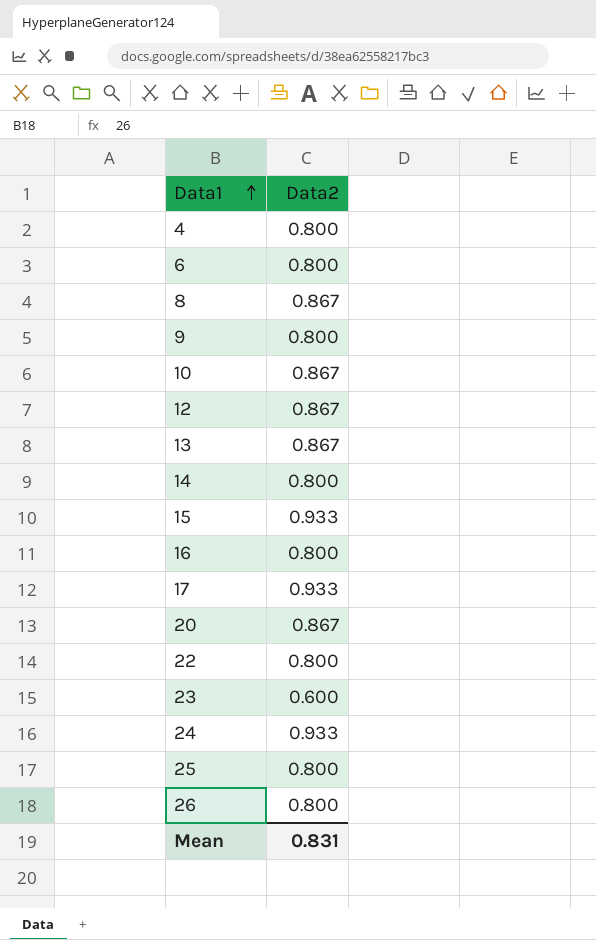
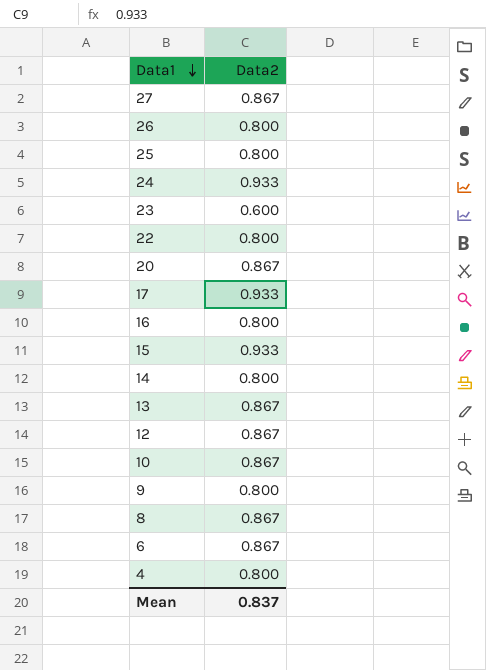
row order: Data1 ascending -> Data1 descending
row 27: none -> 0.867
6 | Data2: 0.800 -> 0.867
Mean | Data2: 0.831 -> 0.837

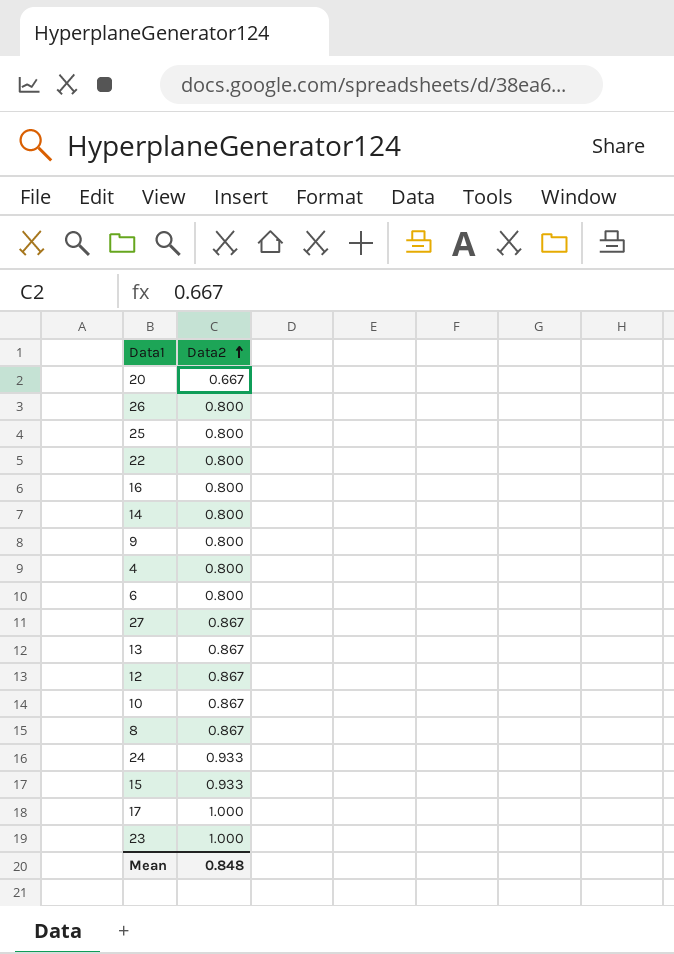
row order: Data1 descending -> Data2 ascending
20 | Data2: 0.867 -> 0.667
6 | Data2: 0.867 -> 0.800
17 | Data2: 0.933 -> 1.000
23 | Data2: 0.600 -> 1.000
Mean | Data2: 0.837 -> 0.848

